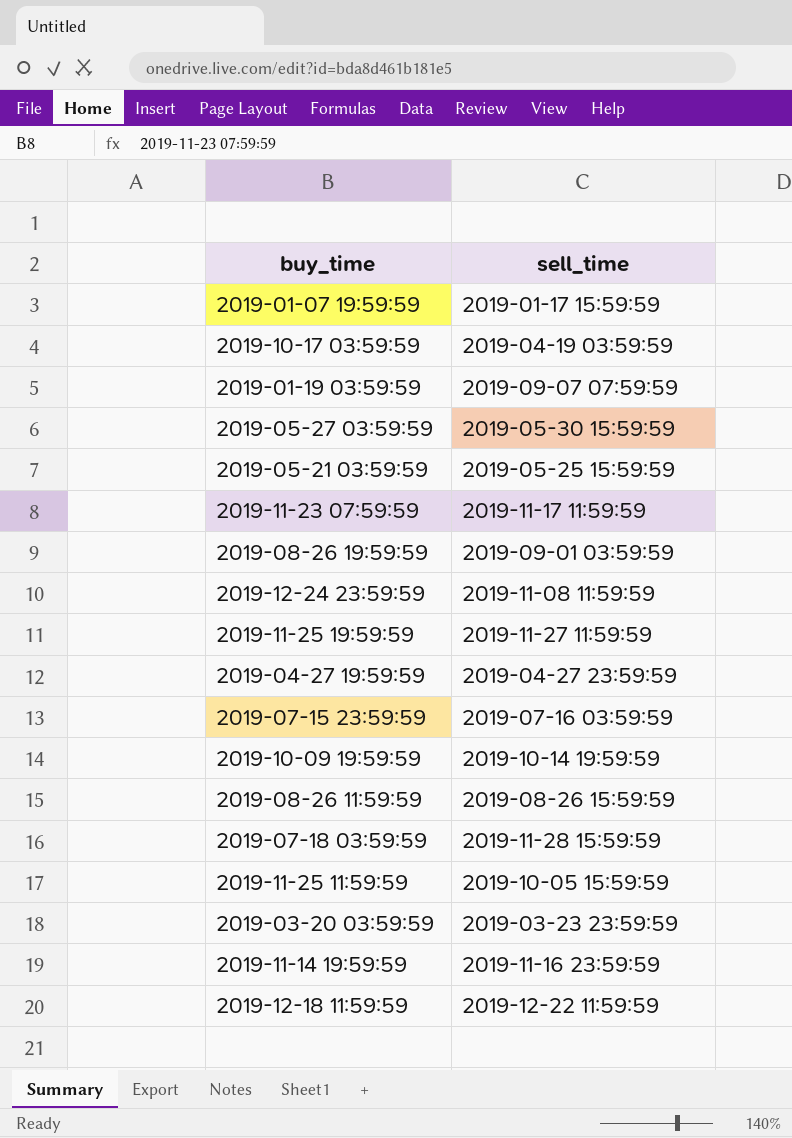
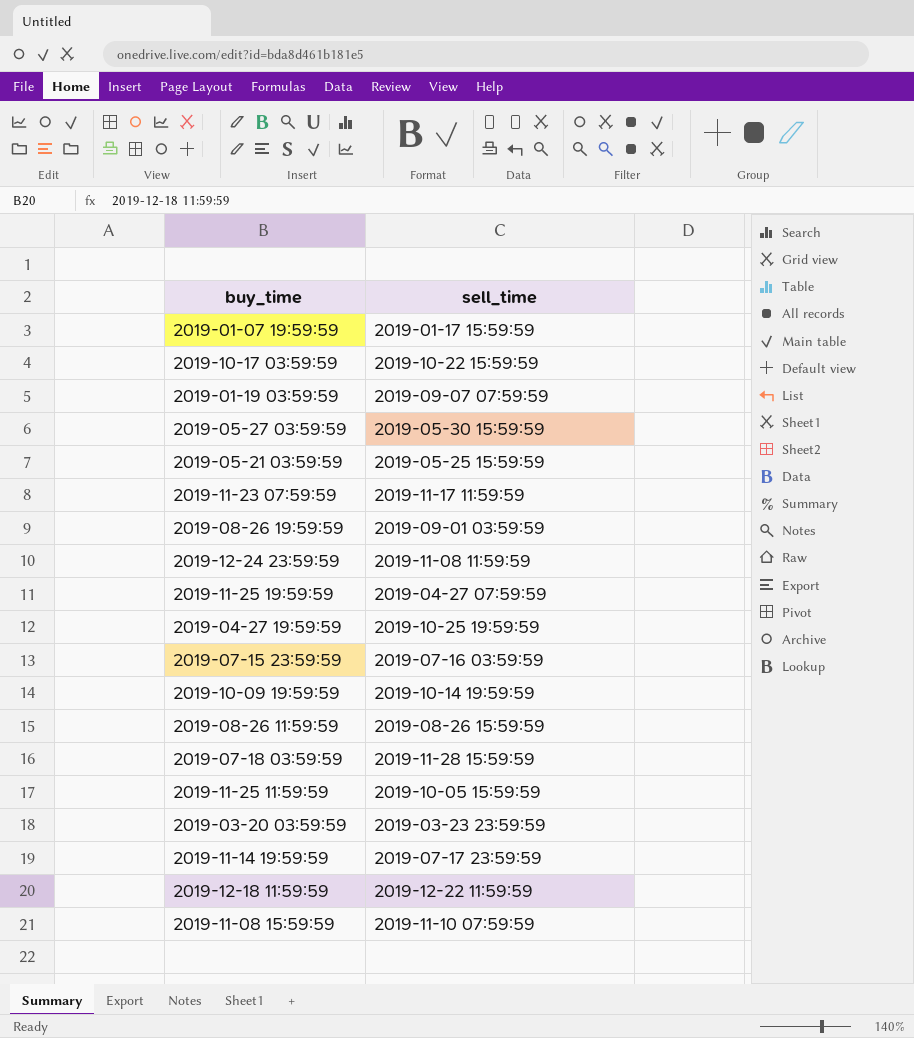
2019-10-17 03:59:59 | sell_time: 2019-04-19 03:59:59 -> 2019-10-22 15:59:59
2019-11-25 19:59:59 | sell_time: 2019-11-27 11:59:59 -> 2019-04-27 07:59:59
2019-04-27 19:59:59 | sell_time: 2019-04-27 23:59:59 -> 2019-10-25 19:59:59
2019-11-14 19:59:59 | sell_time: 2019-11-16 23:59:59 -> 2019-07-17 23:59:59
row 2019-11-08 15:59:59: none -> 2019-11-10 07:59:59

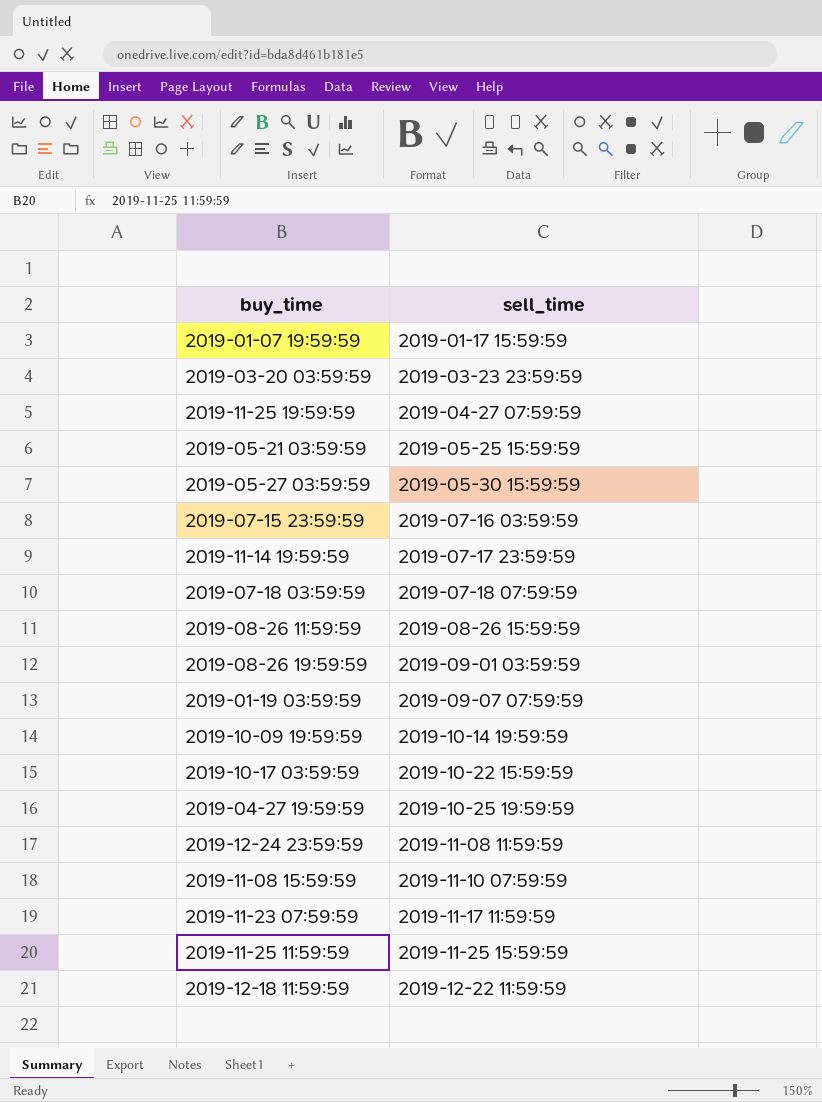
row order: none -> sell_time ascending
2019-07-18 03:59:59 | sell_time: 2019-11-28 15:59:59 -> 2019-07-18 07:59:59
2019-11-25 11:59:59 | sell_time: 2019-10-05 15:59:59 -> 2019-11-25 15:59:59

